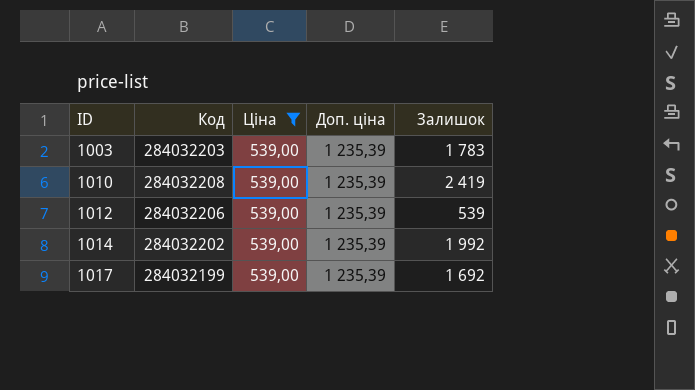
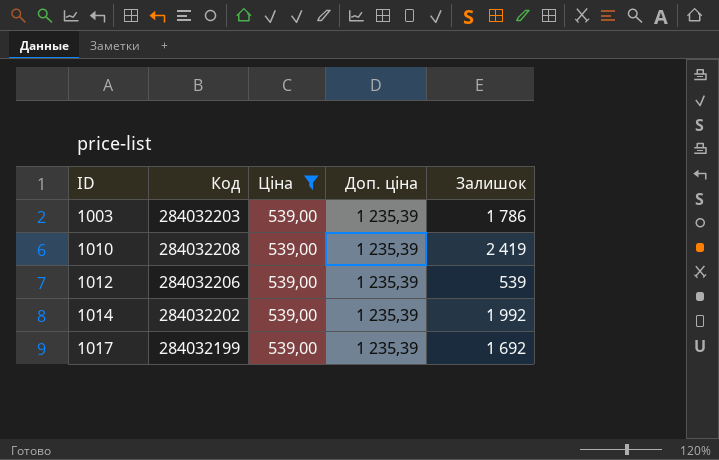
1003 | Залишок: 1 783 -> 1 786

